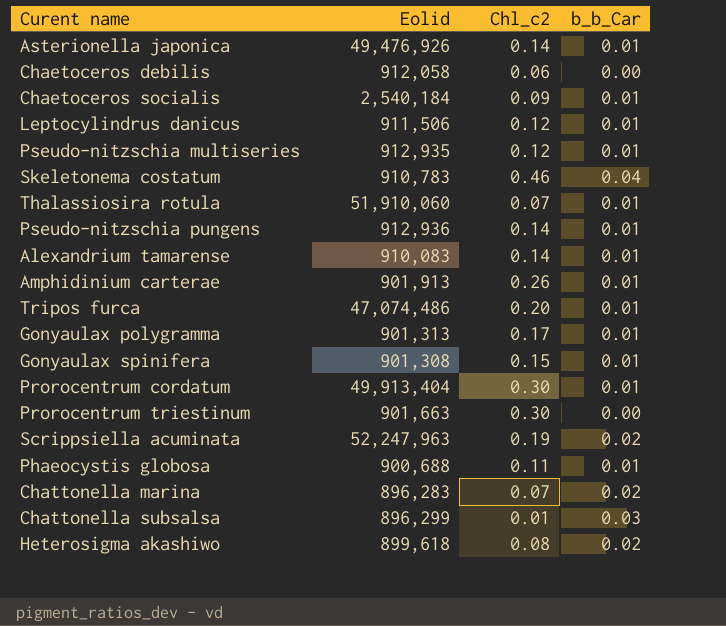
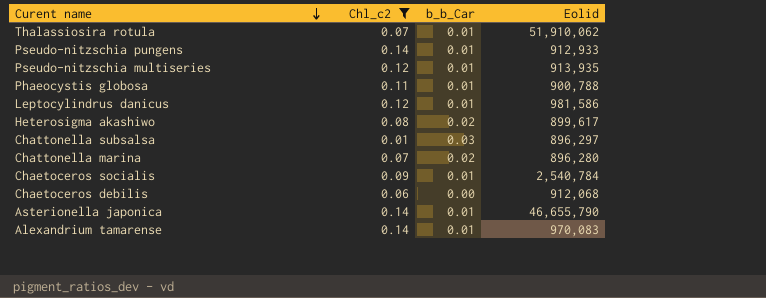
filter: none -> Chl_c2 <= 0.14
row order: none -> Curent name descending
column Eolid | position: 2 -> 4
Thalassiosira rotula | Eolid: 51,910,060 -> 51,910,062
Pseudo-nitzschia pungens | Eolid: 912,936 -> 912,933
Pseudo-nitzschia multiseries | Eolid: 912,935 -> 913,935
Phaeocystis globosa | Eolid: 900,688 -> 900,788
Leptocylindrus danicus | Eolid: 911,506 -> 981,586
Heterosigma akashiwo | Eolid: 899,618 -> 899,617
Chattonella subsalsa | Eolid: 896,299 -> 896,297
Chattonella marina | Eolid: 896,283 -> 896,280
Chaetoceros socialis | Eolid: 2,540,184 -> 2,540,784
Chaetoceros debilis | Eolid: 912,058 -> 912,068
Asterionella japonica | Eolid: 49,476,926 -> 46,655,790
Alexandrium tamarense | Eolid: 910,083 -> 970,083

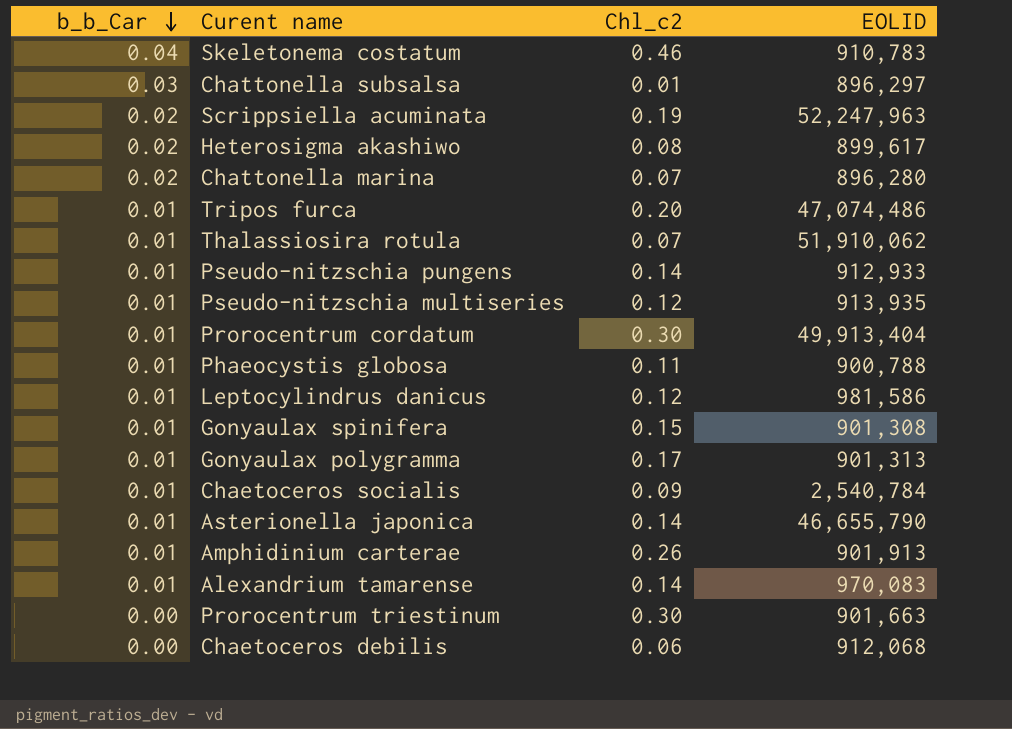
filter: Chl_c2 <= 0.14 -> none
row order: Curent name descending -> b_b_Car descending
column b_b_Car | position: 3 -> 1
column name: Eolid -> EOLID

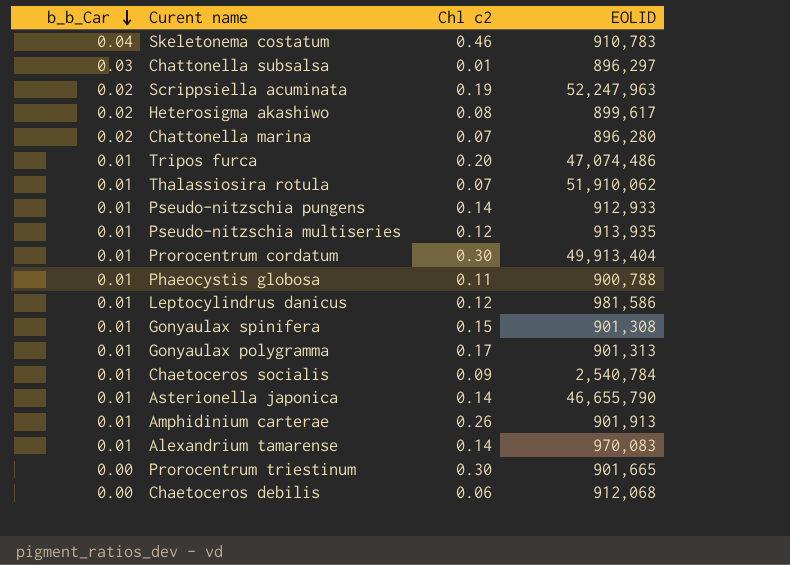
column name: Chl_c2 -> Chl c2
Prorocentrum triestinum | EOLID: 901,663 -> 901,665

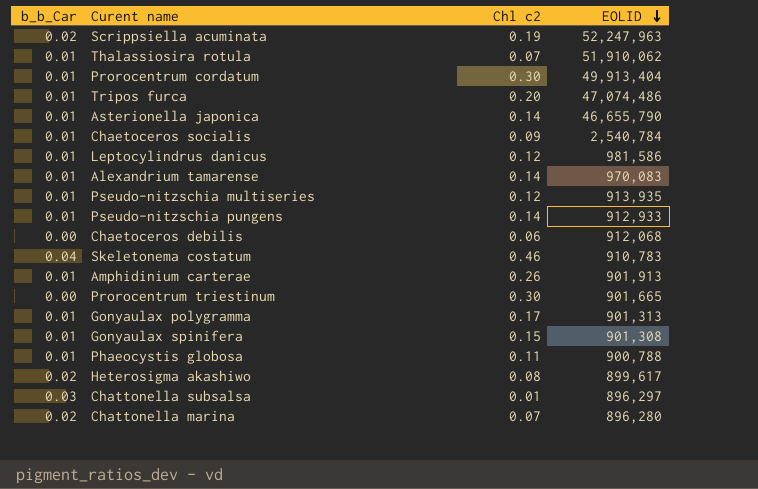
row order: b_b_Car descending -> EOLID descending

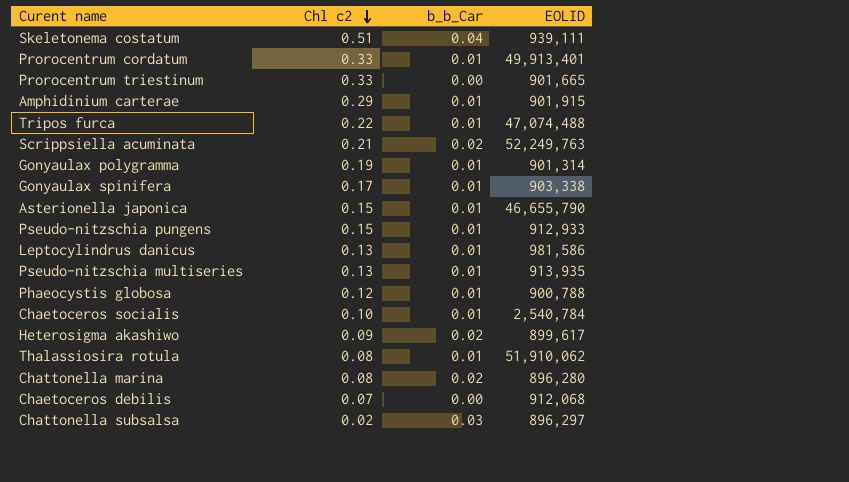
row order: EOLID descending -> Chl c2 descending
column b_b_Car | position: 1 -> 3
row Alexandrium tamarense: 0.01 | 0.14 | 970,083 -> none
Skeletonema costatum | Chl c2: 0.46 -> 0.51
Skeletonema costatum | EOLID: 910,783 -> 939,111
Prorocentrum cordatum | Chl c2: 0.30 -> 0.33
Prorocentrum cordatum | EOLID: 49,913,404 -> 49,913,401
Prorocentrum triestinum | Chl c2: 0.30 -> 0.33
Amphidinium carterae | Chl c2: 0.26 -> 0.29
Amphidinium carterae | EOLID: 901,913 -> 901,915
Tripos furca | Chl c2: 0.20 -> 0.22
Tripos furca | EOLID: 47,074,486 -> 47,074,488
Scrippsiella acuminata | Chl c2: 0.19 -> 0.21
Scrippsiella acuminata | EOLID: 52,247,963 -> 52,249,763
Gonyaulax polygramma | Chl c2: 0.17 -> 0.19
Gonyaulax polygramma | EOLID: 901,313 -> 901,314
Gonyaulax spinifera | Chl c2: 0.15 -> 0.17
Gonyaulax spinifera | EOLID: 901,308 -> 903,338
Asterionella japonica | Chl c2: 0.14 -> 0.15
Pseudo-nitzschia pungens | Chl c2: 0.14 -> 0.15
Leptocylindrus danicus | Chl c2: 0.12 -> 0.13
Pseudo-nitzschia multiseries | Chl c2: 0.12 -> 0.13
Phaeocystis globosa | Chl c2: 0.11 -> 0.12
Chaetoceros socialis | Chl c2: 0.09 -> 0.10
Heterosigma akashiwo | Chl c2: 0.08 -> 0.09
Thalassiosira rotula | Chl c2: 0.07 -> 0.08
Chattonella marina | Chl c2: 0.07 -> 0.08
Chaetoceros debilis | Chl c2: 0.06 -> 0.07
Chattonella subsalsa | Chl c2: 0.01 -> 0.02

